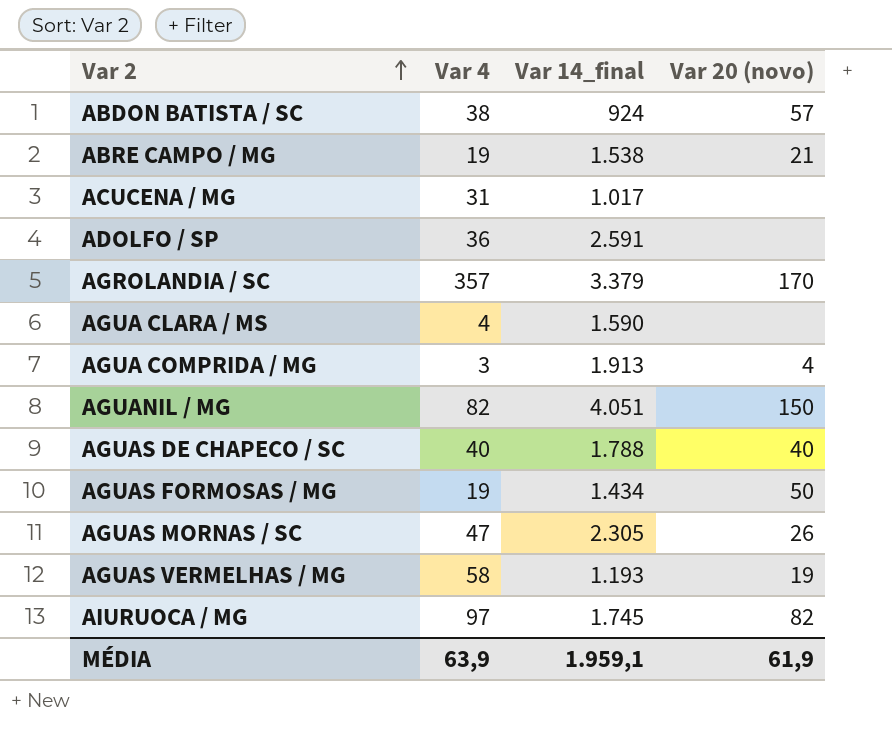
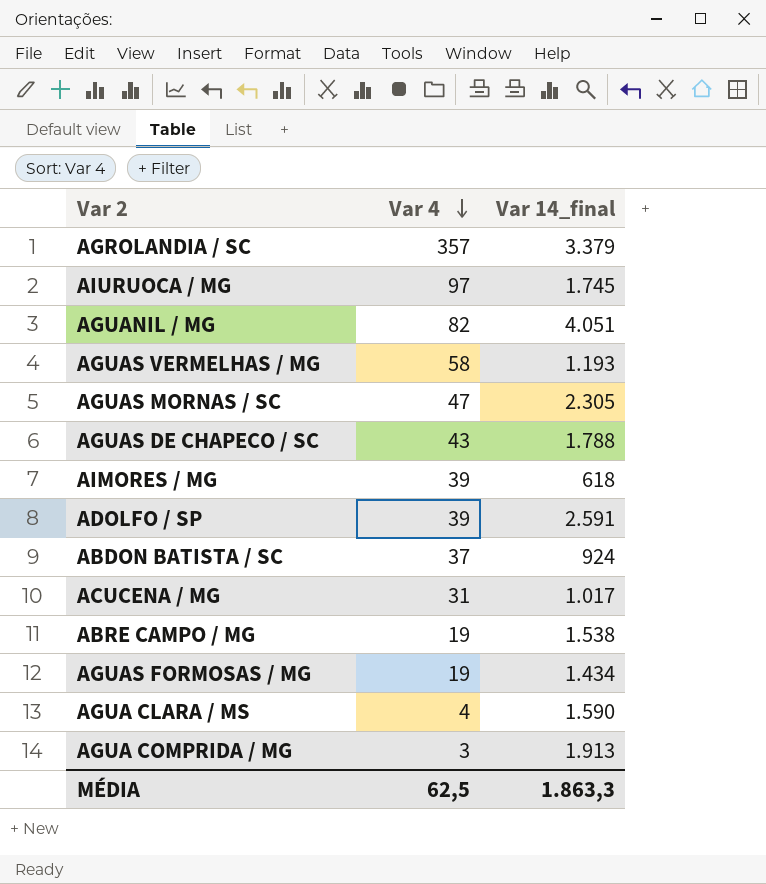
row order: Var 2 ascending -> Var 4 descending
column Var 20 (novo) | position: 4 -> none
AGUAS DE CHAPECO / SC | Var 4: 40 -> 43
row AIMORES / MG: none -> 39 | 618
ADOLFO / SP | Var 4: 36 -> 39
ABDON BATISTA / SC | Var 4: 38 -> 37
MÉDIA | Var 4: 63,9 -> 62,5
MÉDIA | Var 14_final: 1.959,1 -> 1.863,3

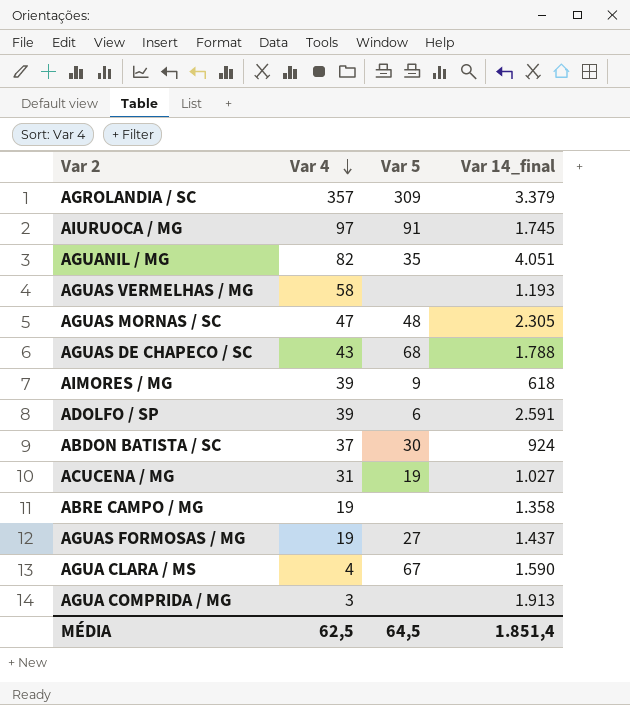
column Var 5 | position: none -> 3
ACUCENA / MG | Var 14_final: 1.017 -> 1.027
ABRE CAMPO / MG | Var 14_final: 1.538 -> 1.358
AGUAS FORMOSAS / MG | Var 14_final: 1.434 -> 1.437
MÉDIA | Var 14_final: 1.863,3 -> 1.851,4

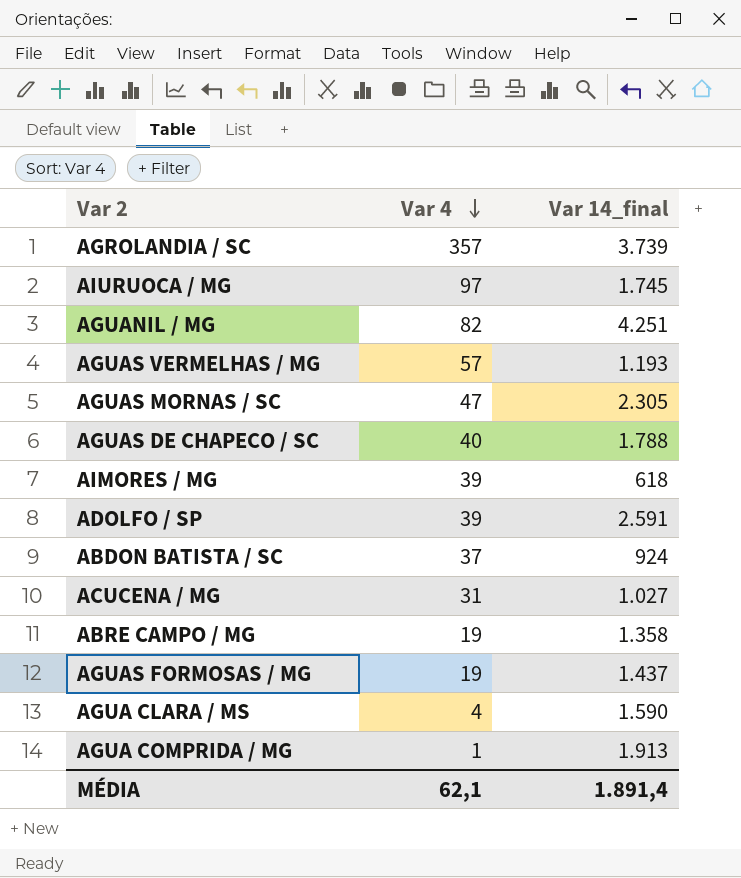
column Var 5 | position: 3 -> none
AGROLANDIA / SC | Var 14_final: 3.379 -> 3.739
AGUANIL / MG | Var 14_final: 4.051 -> 4.251
AGUAS VERMELHAS / MG | Var 4: 58 -> 57
AGUAS DE CHAPECO / SC | Var 4: 43 -> 40
AGUA COMPRIDA / MG | Var 4: 3 -> 1
MÉDIA | Var 4: 62,5 -> 62,1
MÉDIA | Var 14_final: 1.851,4 -> 1.891,4

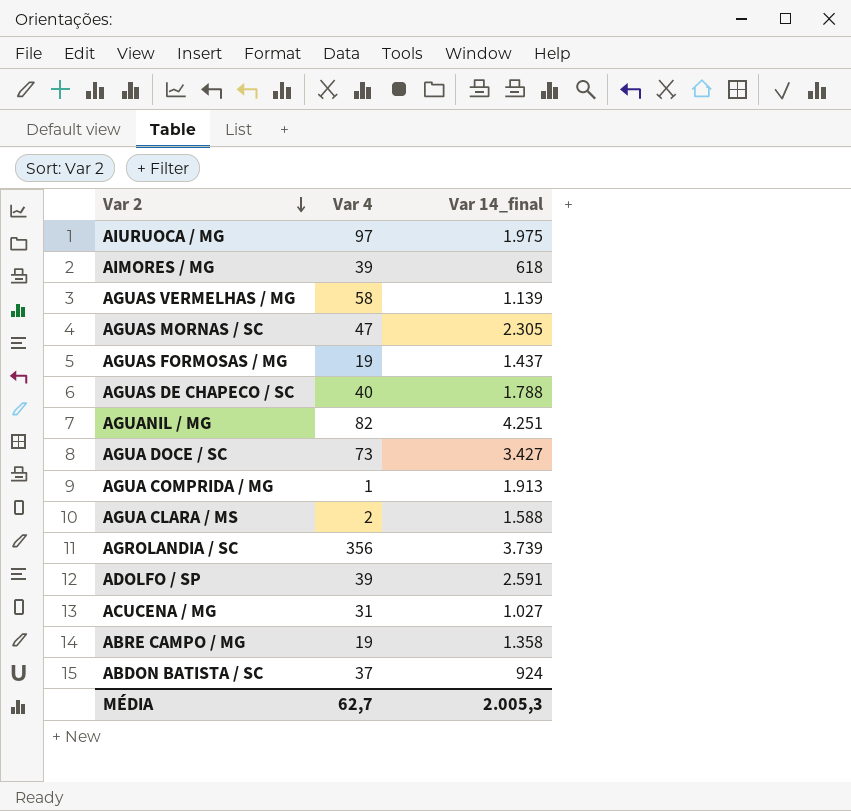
row order: Var 4 descending -> Var 2 descending
AIURUOCA / MG | Var 14_final: 1.745 -> 1.975
AGUAS VERMELHAS / MG | Var 4: 57 -> 58
AGUAS VERMELHAS / MG | Var 14_final: 1.193 -> 1.139
row AGUA DOCE / SC: none -> 73 | 3.427
AGUA CLARA / MS | Var 4: 4 -> 2
AGUA CLARA / MS | Var 14_final: 1.590 -> 1.588
AGROLANDIA / SC | Var 4: 357 -> 356
MÉDIA | Var 4: 62,1 -> 62,7
MÉDIA | Var 14_final: 1.891,4 -> 2.005,3

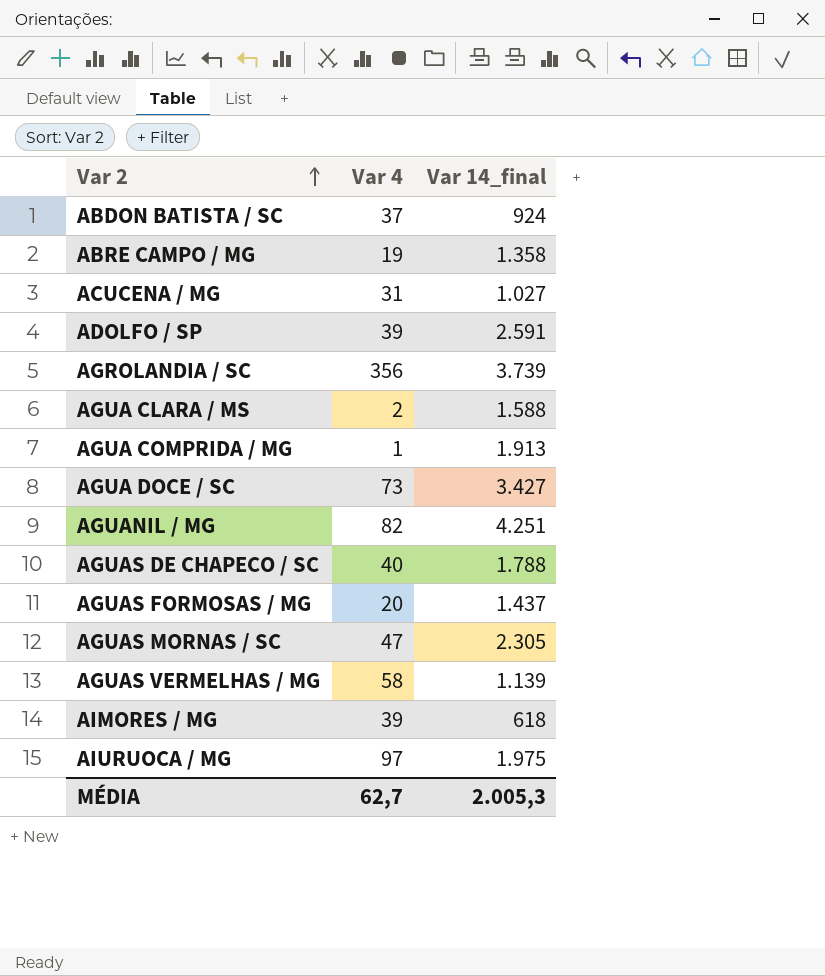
row order: Var 2 descending -> Var 2 ascending
AGUAS FORMOSAS / MG | Var 4: 19 -> 20

